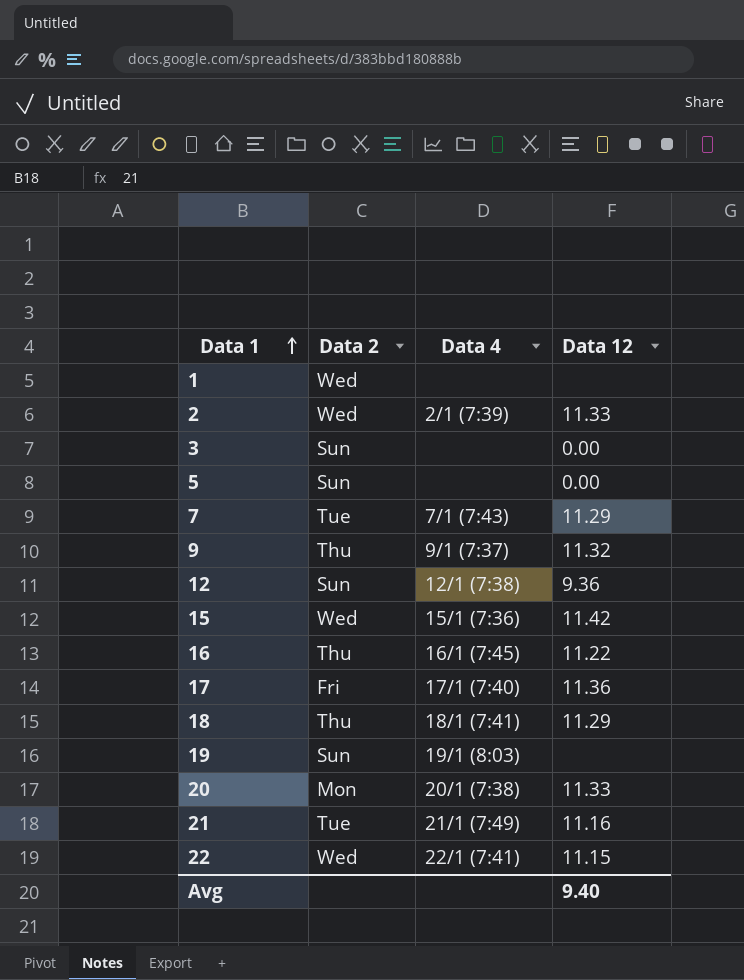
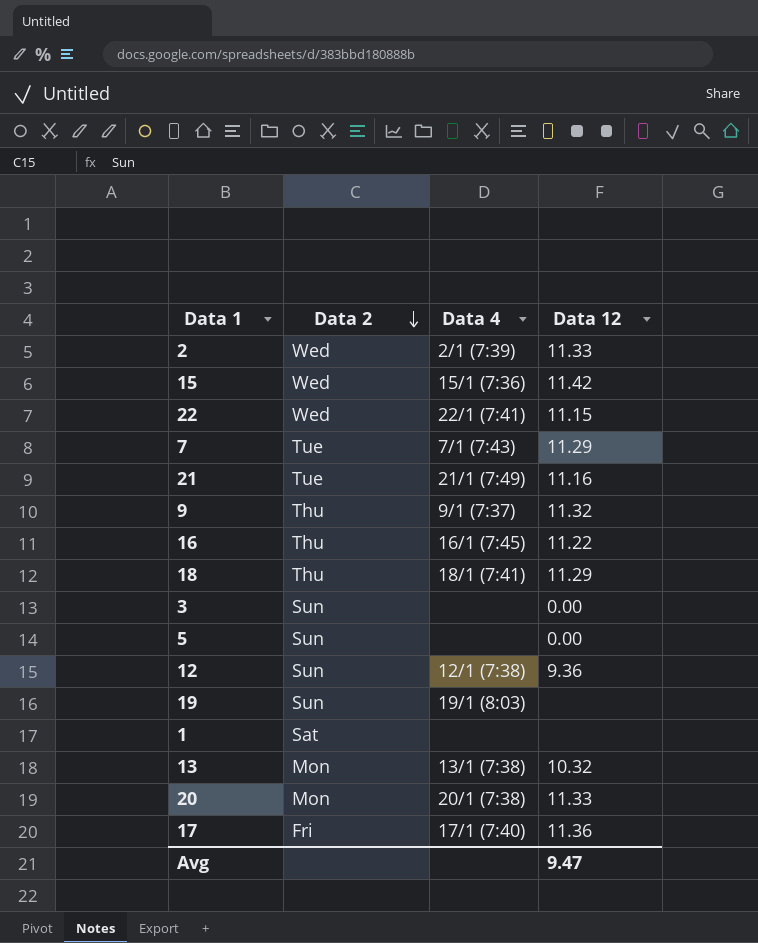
row order: Data 1 ascending -> Data 2 descending
1 | Data 2: Wed -> Sat
row 13: none -> Mon | 13/1 (7:38) | 10.32
Avg | Data 12: 9.40 -> 9.47

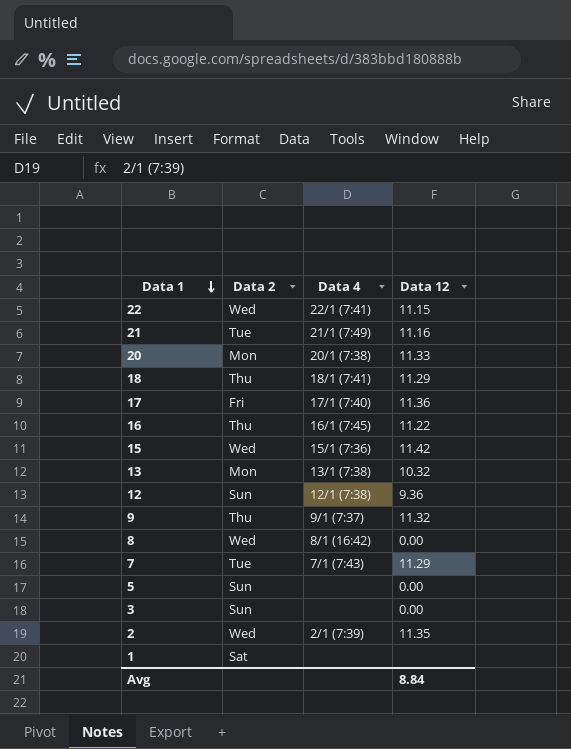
row order: Data 2 descending -> Data 1 descending
row 19: Sun | 19/1 (8:03) | none -> none
row 8: none -> Wed | 8/1 (16:42) | 0.00
2 | Data 12: 11.33 -> 11.35
Avg | Data 12: 9.47 -> 8.84

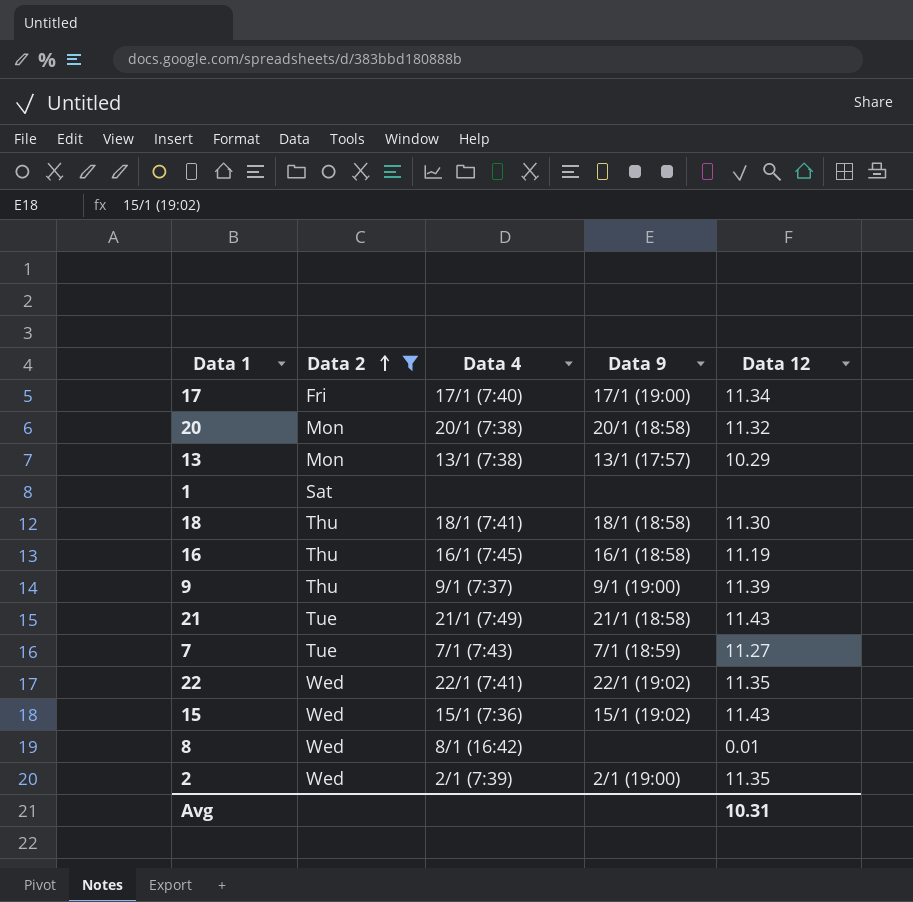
filter: none -> Data 2 != Sun
row order: Data 1 descending -> Data 2 ascending
column Data 9 | position: none -> 4
17 | Data 12: 11.36 -> 11.34
20 | Data 12: 11.33 -> 11.32
13 | Data 12: 10.32 -> 10.29
18 | Data 12: 11.29 -> 11.30
16 | Data 12: 11.22 -> 11.19
9 | Data 12: 11.32 -> 11.39
21 | Data 12: 11.16 -> 11.43
7 | Data 12: 11.29 -> 11.27
22 | Data 12: 11.15 -> 11.35
15 | Data 12: 11.42 -> 11.43
8 | Data 12: 0.00 -> 0.01
Avg | Data 12: 8.84 -> 10.31

